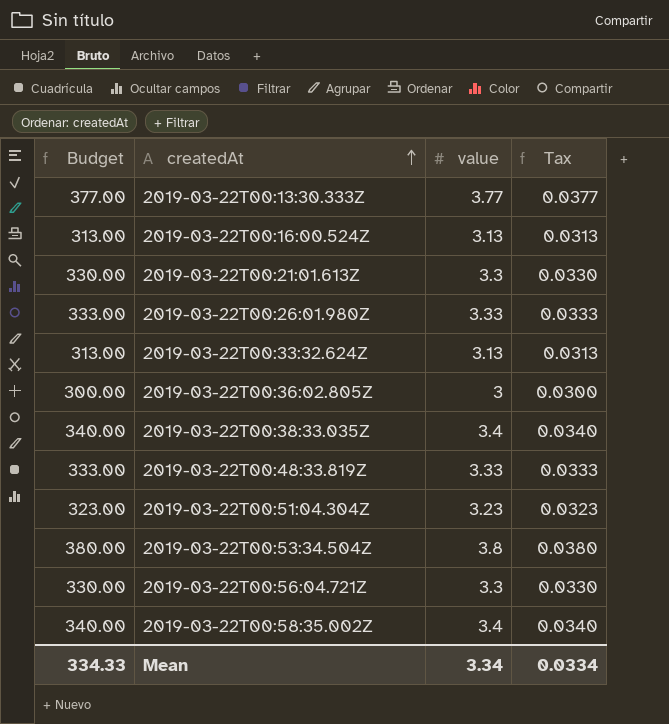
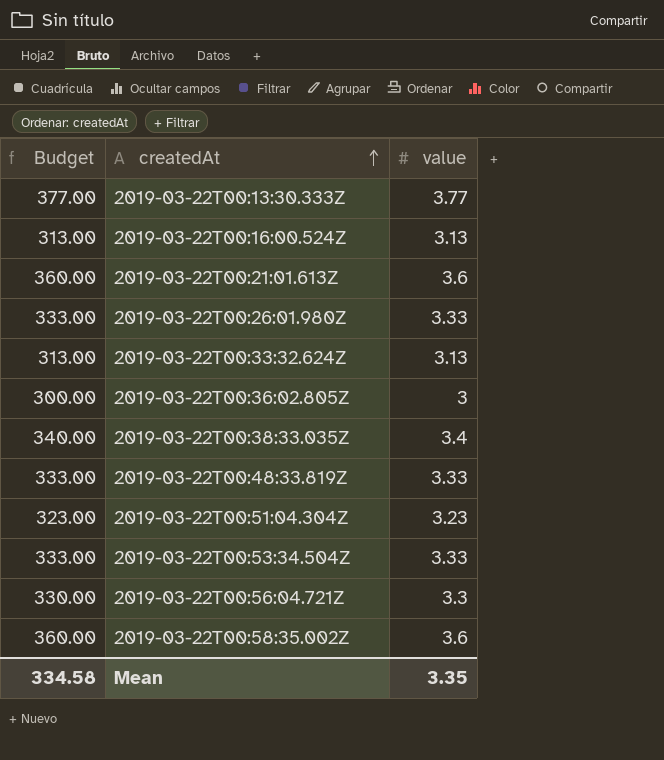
column Tax | formula: [value] * 0.01 -> none
2019-03-22T00:21:01.613Z | Budget: 330.00 -> 360.00
2019-03-22T00:21:01.613Z | value: 3.3 -> 3.6
2019-03-22T00:53:34.504Z | Budget: 380.00 -> 333.00
2019-03-22T00:53:34.504Z | value: 3.8 -> 3.33
2019-03-22T00:58:35.002Z | Budget: 340.00 -> 360.00
2019-03-22T00:58:35.002Z | value: 3.4 -> 3.6
Mean | Budget: 334.33 -> 334.58
Mean | value: 3.34 -> 3.35

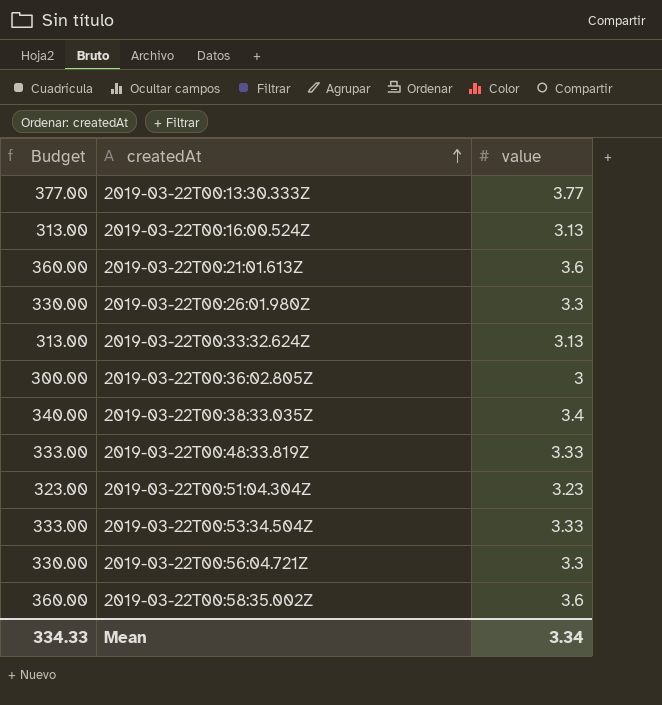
2019-03-22T00:26:01.980Z | Budget: 333.00 -> 330.00
2019-03-22T00:26:01.980Z | value: 3.33 -> 3.3
Mean | Budget: 334.58 -> 334.33
Mean | value: 3.35 -> 3.34

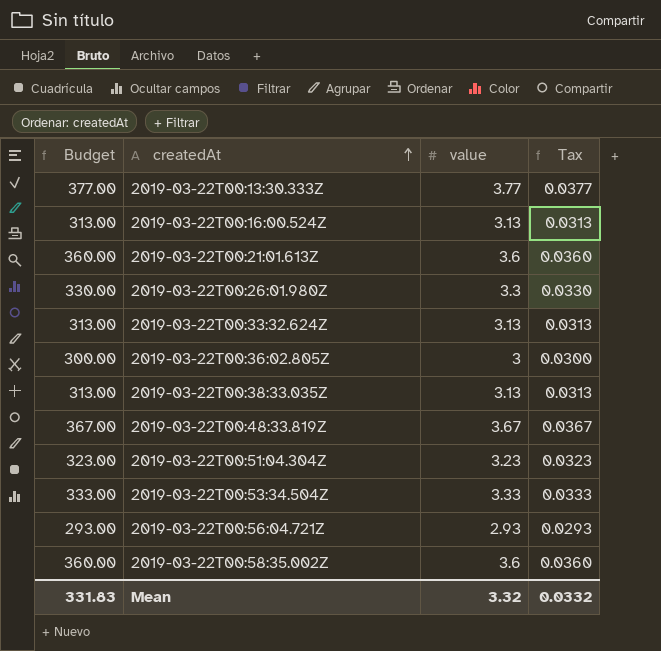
column Tax | formula: none -> [value] * 0.01
2019-03-22T00:38:33.035Z | Budget: 340.00 -> 313.00
2019-03-22T00:38:33.035Z | value: 3.4 -> 3.13
2019-03-22T00:48:33.819Z | Budget: 333.00 -> 367.00
2019-03-22T00:48:33.819Z | value: 3.33 -> 3.67
2019-03-22T00:56:04.721Z | Budget: 330.00 -> 293.00
2019-03-22T00:56:04.721Z | value: 3.3 -> 2.93
Mean | Budget: 334.33 -> 331.83
Mean | value: 3.34 -> 3.32

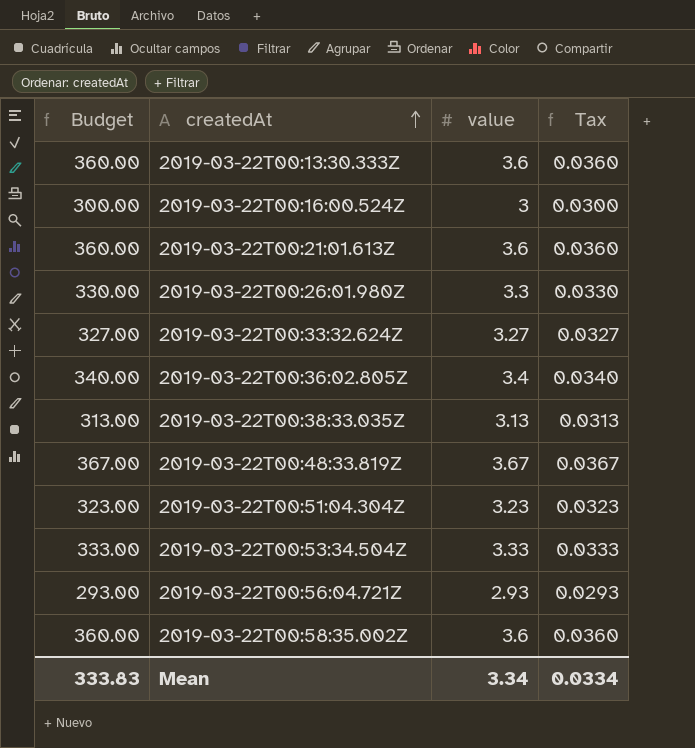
2019-03-22T00:13:30.333Z | Budget: 377.00 -> 360.00
2019-03-22T00:13:30.333Z | value: 3.77 -> 3.6
2019-03-22T00:13:30.333Z | Tax: 0.0377 -> 0.0360
2019-03-22T00:16:00.524Z | Budget: 313.00 -> 300.00
2019-03-22T00:16:00.524Z | value: 3.13 -> 3
2019-03-22T00:16:00.524Z | Tax: 0.0313 -> 0.0300
2019-03-22T00:33:32.624Z | Budget: 313.00 -> 327.00
2019-03-22T00:33:32.624Z | value: 3.13 -> 3.27
2019-03-22T00:33:32.624Z | Tax: 0.0313 -> 0.0327
2019-03-22T00:36:02.805Z | Budget: 300.00 -> 340.00
2019-03-22T00:36:02.805Z | value: 3 -> 3.4
2019-03-22T00:36:02.805Z | Tax: 0.0300 -> 0.0340
Mean | Budget: 331.83 -> 333.83
Mean | value: 3.32 -> 3.34
Mean | Tax: 0.0332 -> 0.0334

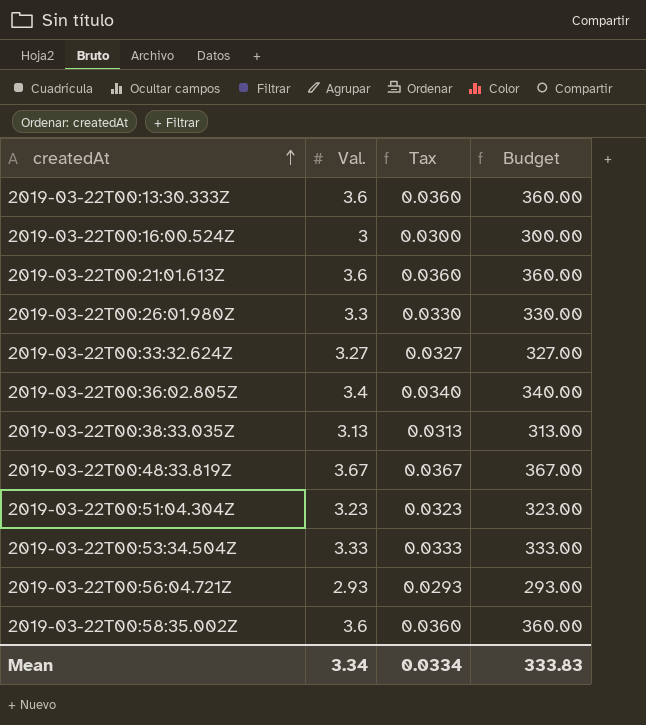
column name: value -> Val.
column Budget | position: 1 -> 4

